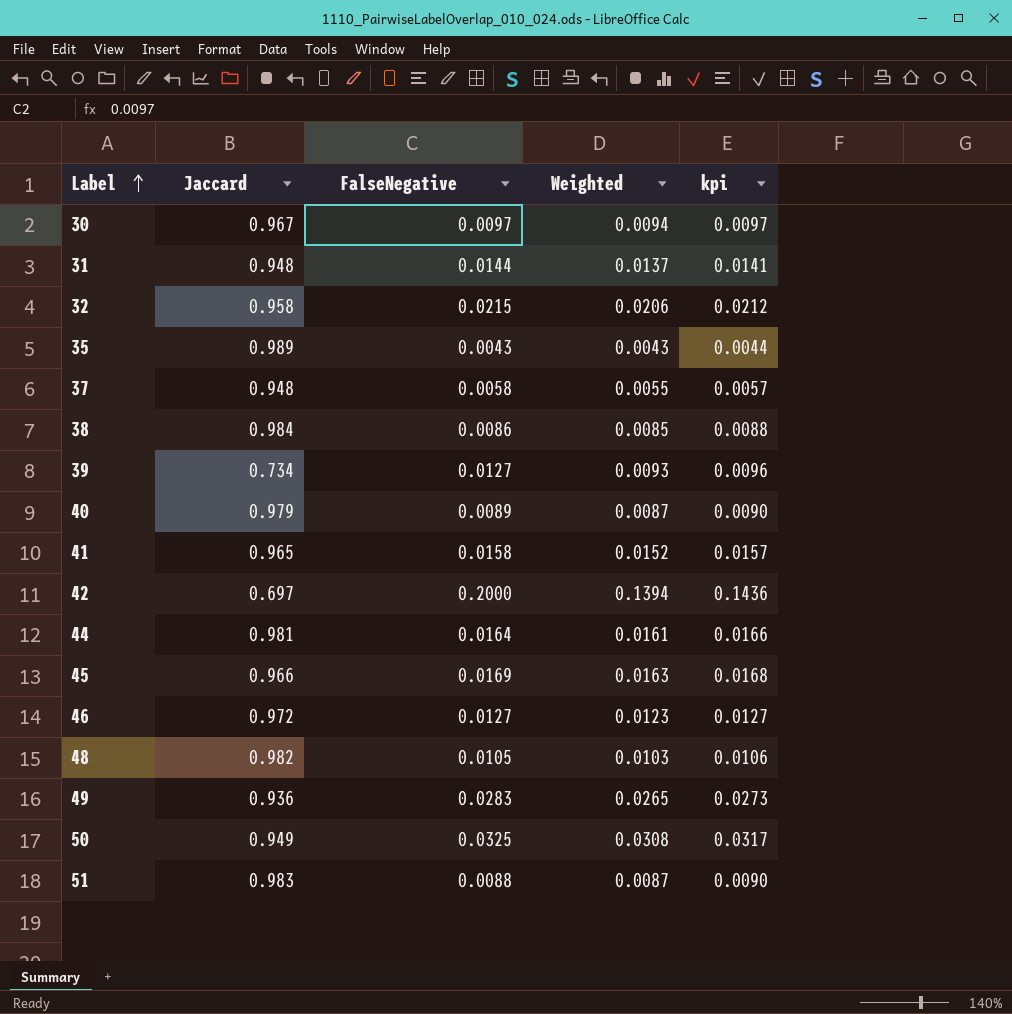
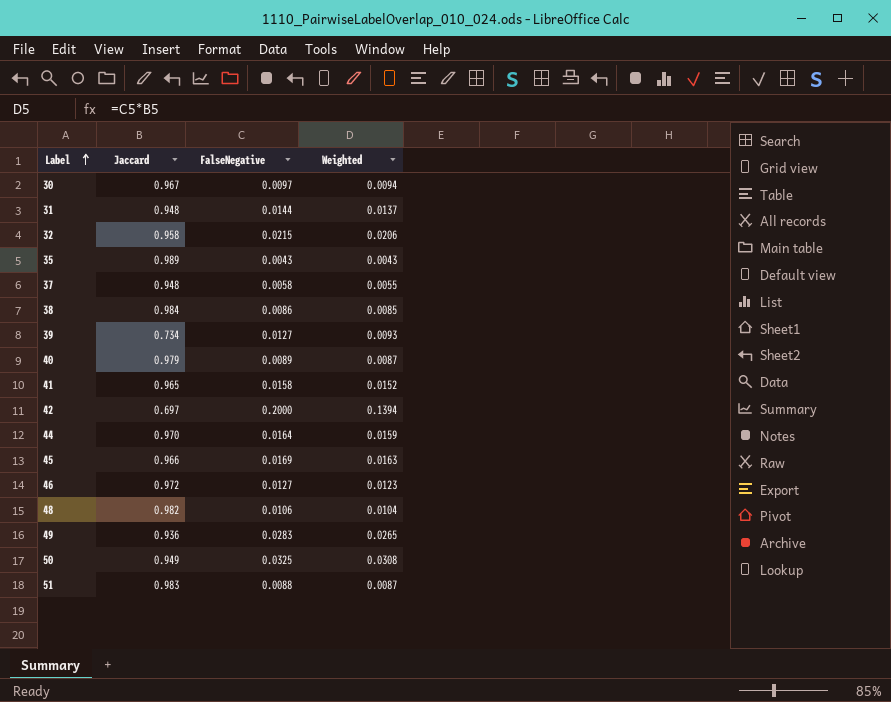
column kpi | formula: [Weighted] * 1.03 -> none
44 | Jaccard: 0.981 -> 0.970
44 | Weighted: 0.0161 -> 0.0159
48 | FalseNegative: 0.0105 -> 0.0106
48 | Weighted: 0.0103 -> 0.0104

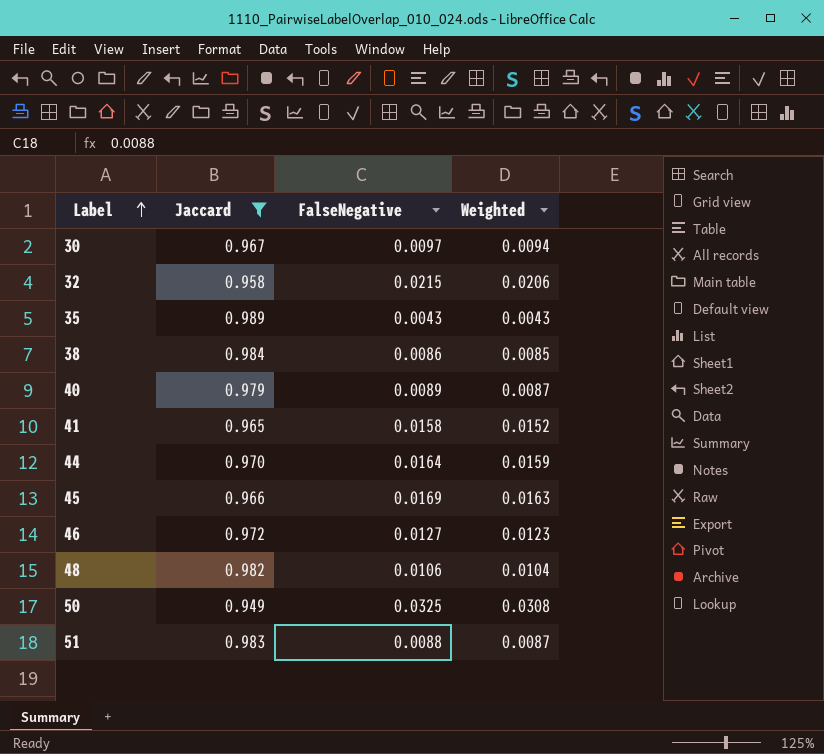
filter: none -> Jaccard >= 0.949

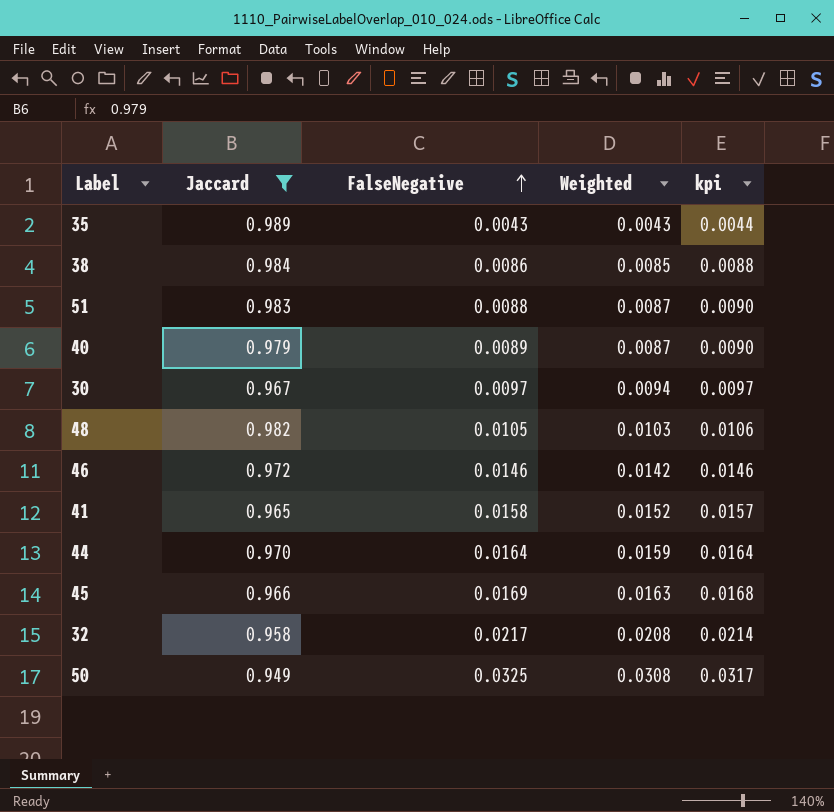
row order: Label ascending -> FalseNegative ascending
column kpi | formula: none -> [Weighted] * 1.03
48 | FalseNegative: 0.0106 -> 0.0105
48 | Weighted: 0.0104 -> 0.0103
46 | FalseNegative: 0.0127 -> 0.0146
46 | Weighted: 0.0123 -> 0.0142
32 | FalseNegative: 0.0215 -> 0.0217
32 | Weighted: 0.0206 -> 0.0208

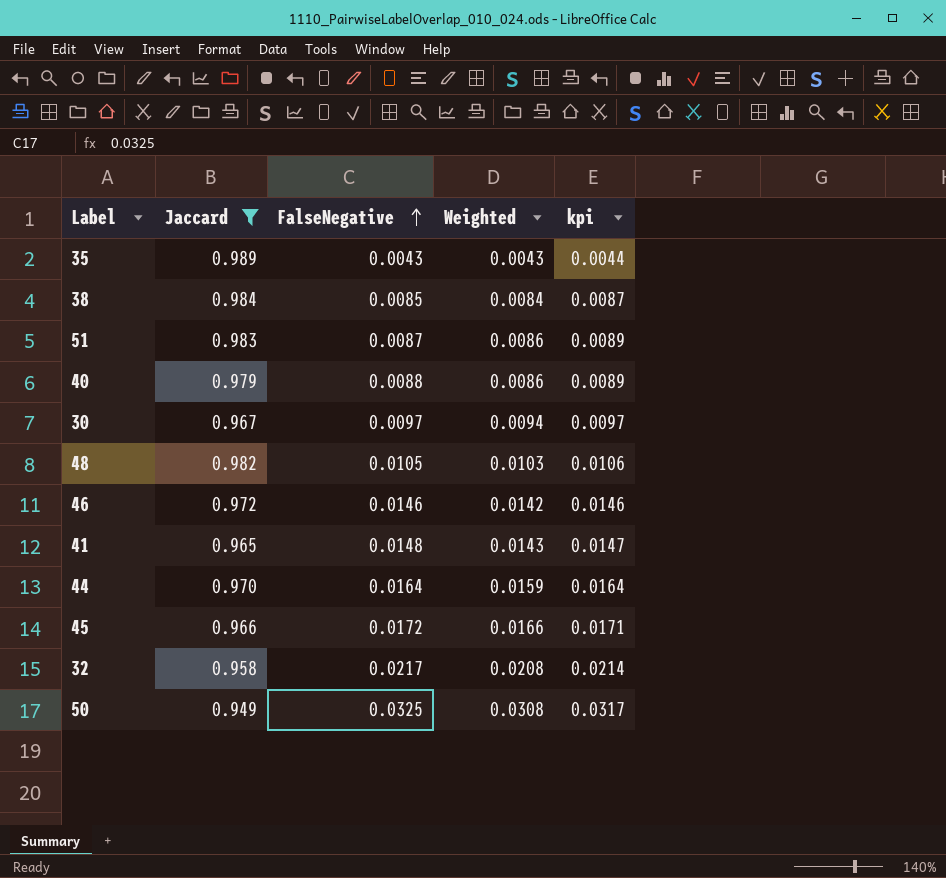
38 | FalseNegative: 0.0086 -> 0.0085
38 | Weighted: 0.0085 -> 0.0084
38 | kpi: 0.0088 -> 0.0087
51 | FalseNegative: 0.0088 -> 0.0087
51 | Weighted: 0.0087 -> 0.0086
51 | kpi: 0.0090 -> 0.0089
40 | FalseNegative: 0.0089 -> 0.0088
40 | Weighted: 0.0087 -> 0.0086
40 | kpi: 0.0090 -> 0.0089
41 | FalseNegative: 0.0158 -> 0.0148
41 | Weighted: 0.0152 -> 0.0143
41 | kpi: 0.0157 -> 0.0147
45 | FalseNegative: 0.0169 -> 0.0172
45 | Weighted: 0.0163 -> 0.0166
45 | kpi: 0.0168 -> 0.0171

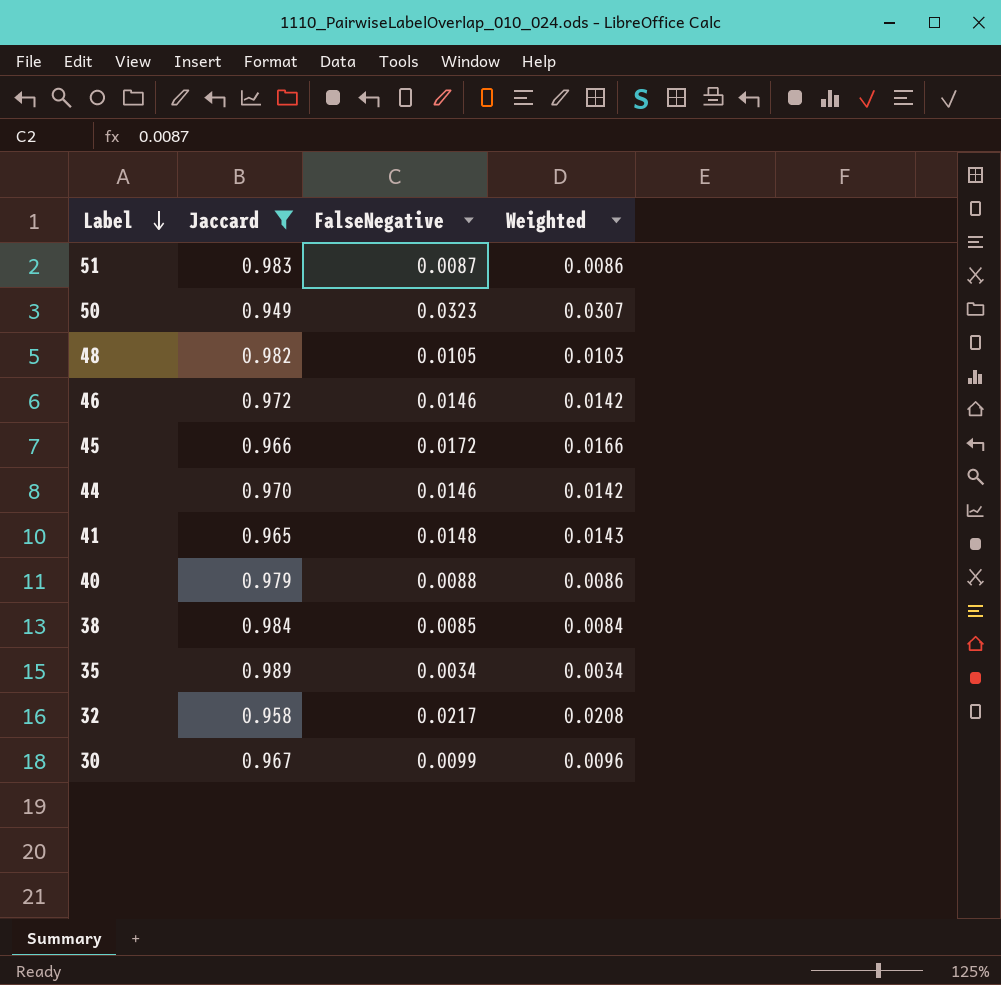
row order: FalseNegative ascending -> Label descending
column kpi | formula: [Weighted] * 1.03 -> none
50 | FalseNegative: 0.0325 -> 0.0323
50 | Weighted: 0.0308 -> 0.0307
44 | FalseNegative: 0.0164 -> 0.0146
44 | Weighted: 0.0159 -> 0.0142
35 | FalseNegative: 0.0043 -> 0.0034
35 | Weighted: 0.0043 -> 0.0034
30 | FalseNegative: 0.0097 -> 0.0099
30 | Weighted: 0.0094 -> 0.0096

